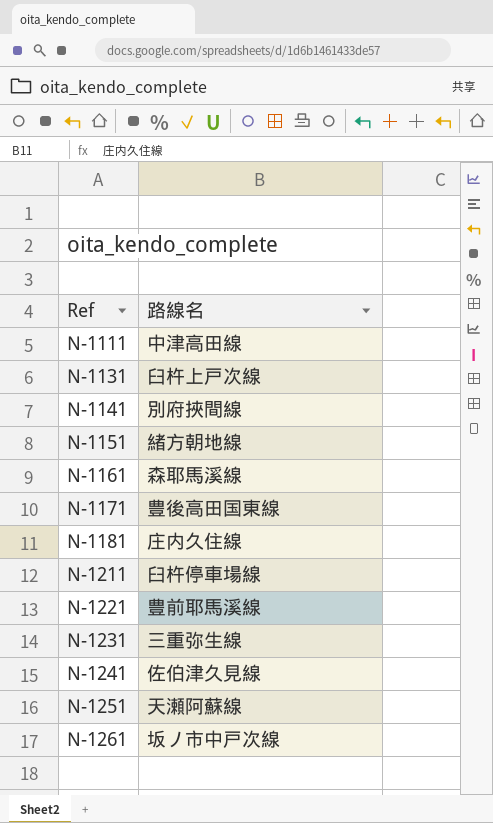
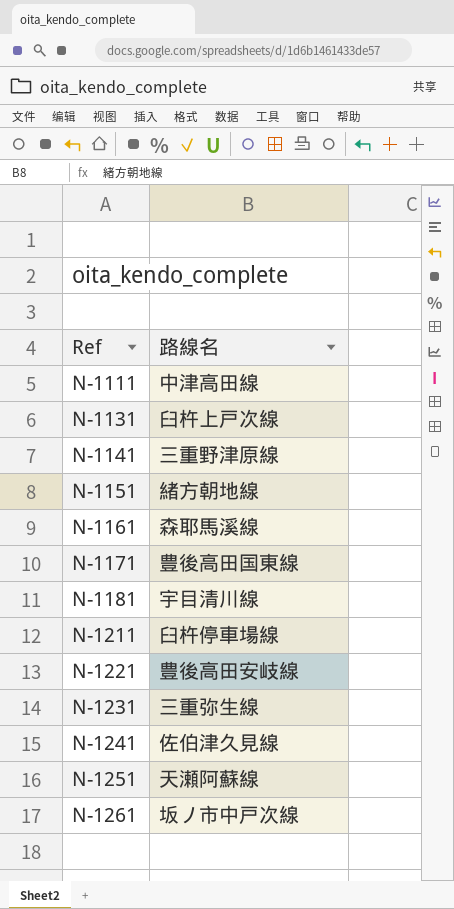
N-1141 | 路線名: 別府挾間線 -> 三重野津原線
N-1181 | 路線名: 庄内久住線 -> 宇目清川線
N-1221 | 路線名: 豊前耶馬溪線 -> 豊後高田安岐線

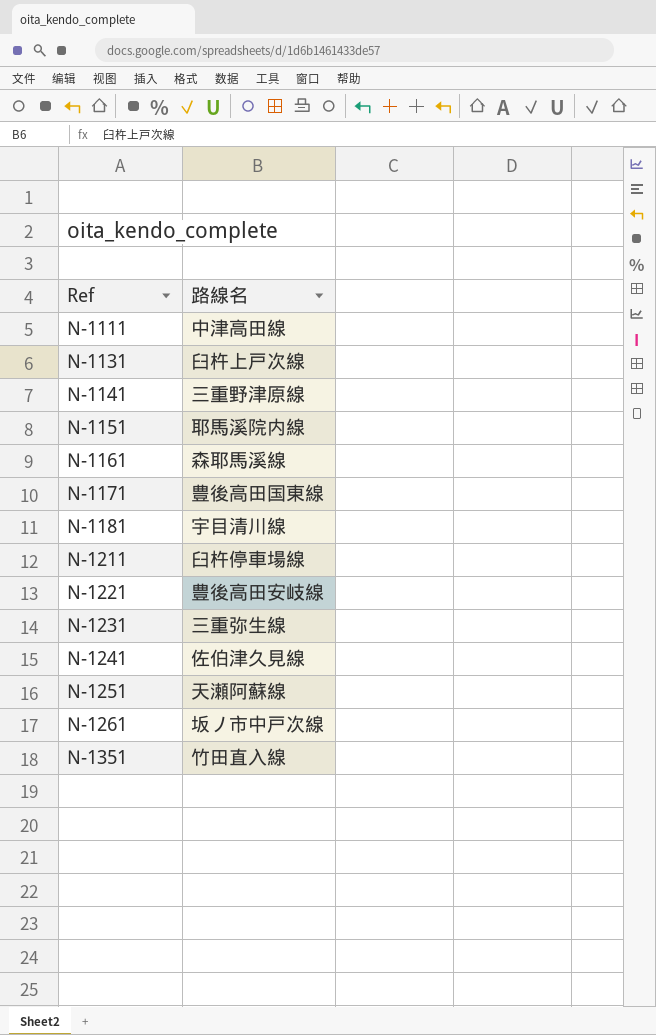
N-1151 | 路線名: 緒方朝地線 -> 耶馬溪院内線
row N-1351: none -> 竹田直入線

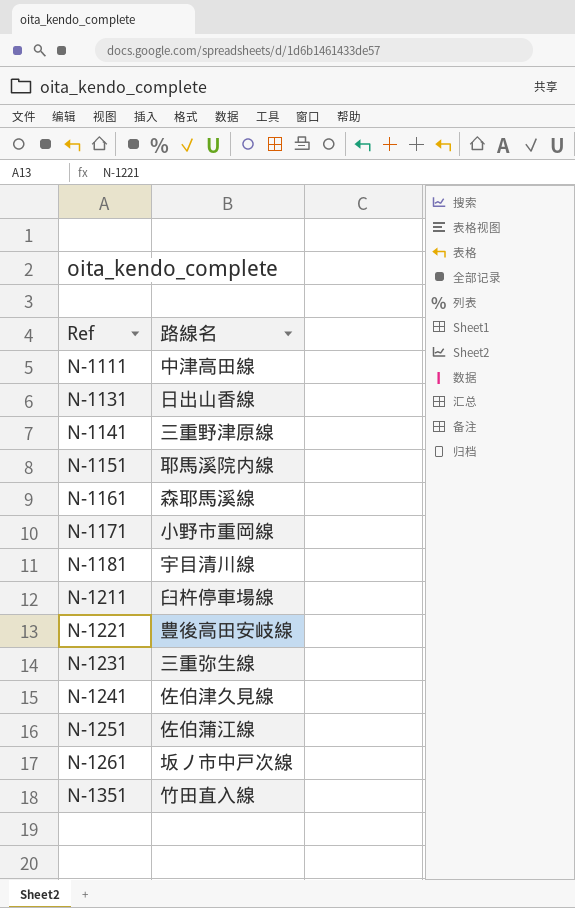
N-1131 | 路線名: 臼杵上戸次線 -> 日出山香線
N-1171 | 路線名: 豊後高田国東線 -> 小野市重岡線
N-1251 | 路線名: 天瀬阿蘇線 -> 佐伯蒲江線

